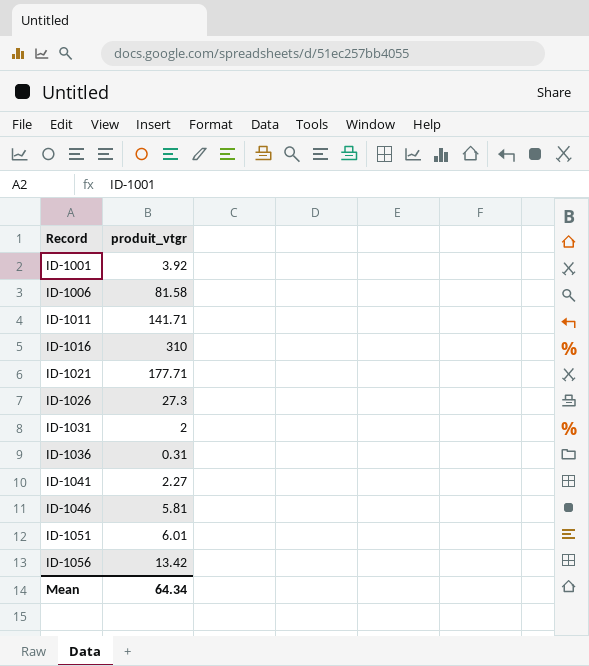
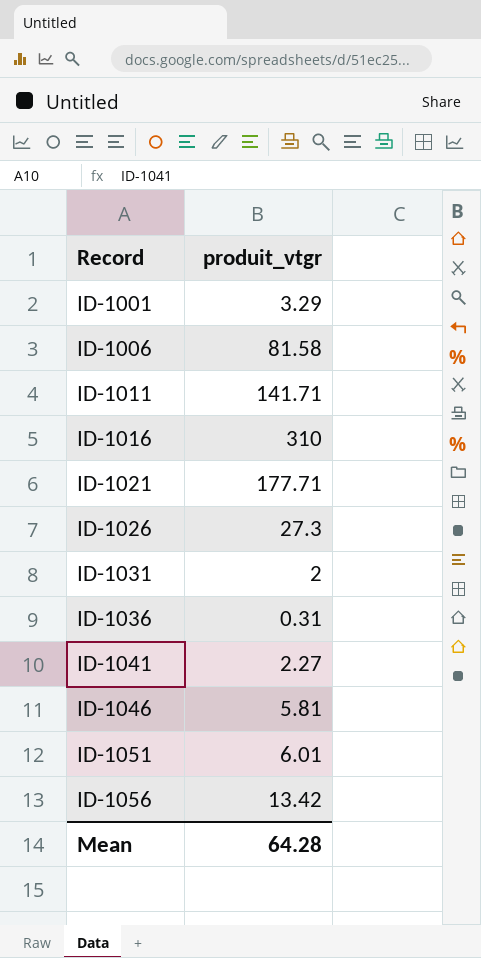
ID-1001 | produit_vtgr: 3.92 -> 3.29
Mean | produit_vtgr: 64.34 -> 64.28

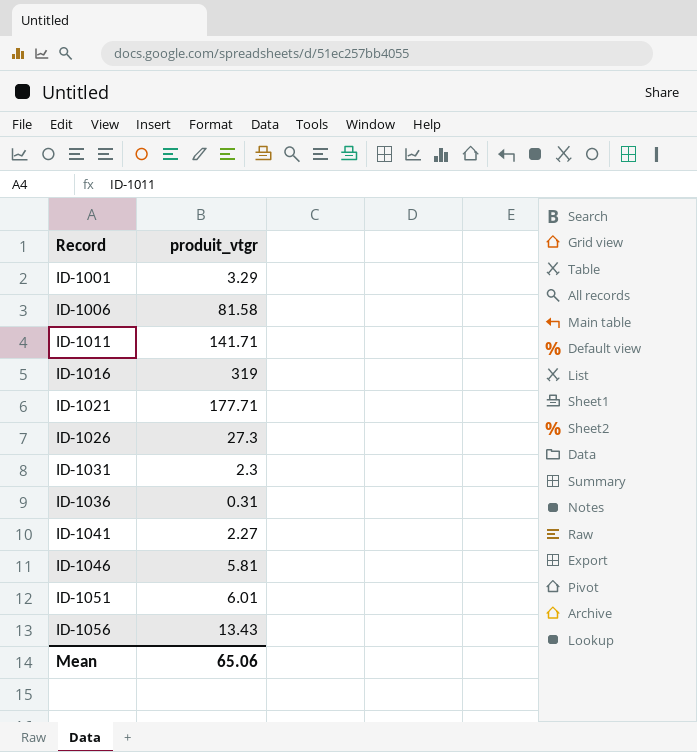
ID-1016 | produit_vtgr: 310 -> 319
ID-1031 | produit_vtgr: 2 -> 2.3
ID-1056 | produit_vtgr: 13.42 -> 13.43
Mean | produit_vtgr: 64.28 -> 65.06

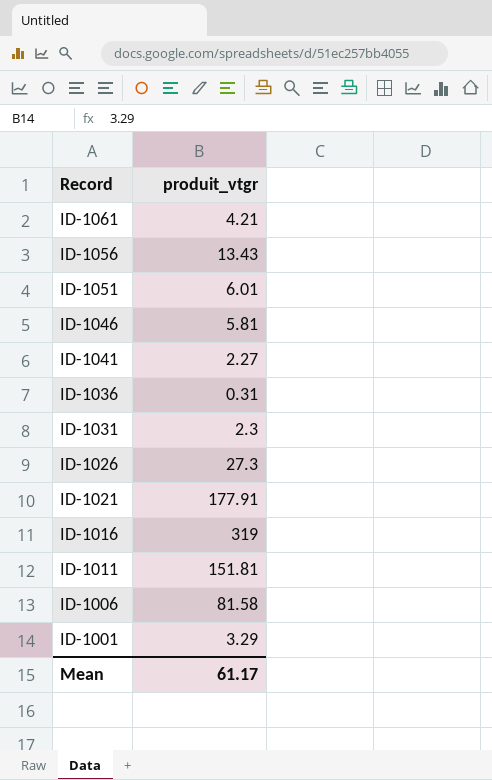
row order: Record ascending -> Record descending
row ID-1061: none -> 4.21
ID-1021 | produit_vtgr: 177.71 -> 177.91
ID-1011 | produit_vtgr: 141.71 -> 151.81
Mean | produit_vtgr: 65.06 -> 61.17

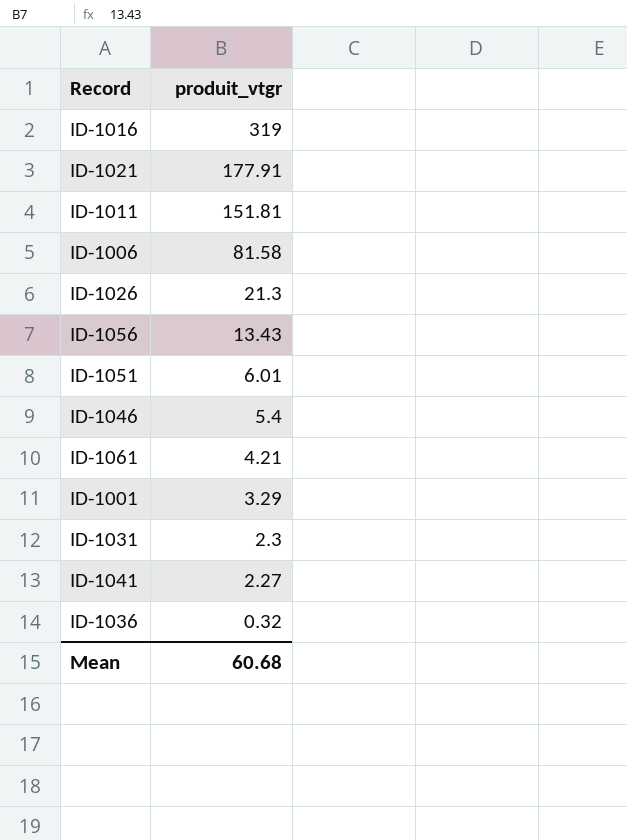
row order: Record descending -> produit_vtgr descending
ID-1026 | produit_vtgr: 27.3 -> 21.3
ID-1046 | produit_vtgr: 5.81 -> 5.4
ID-1036 | produit_vtgr: 0.31 -> 0.32
Mean | produit_vtgr: 61.17 -> 60.68

